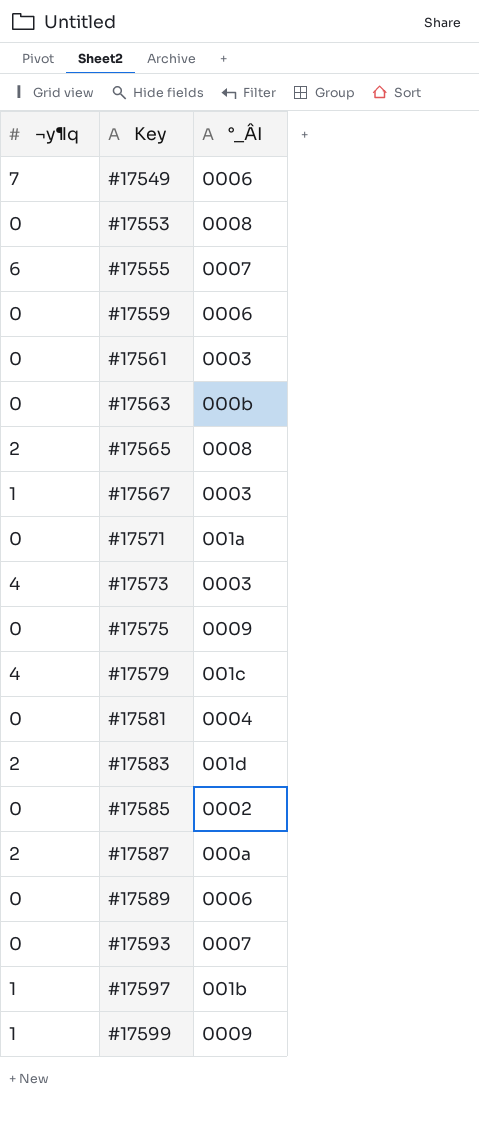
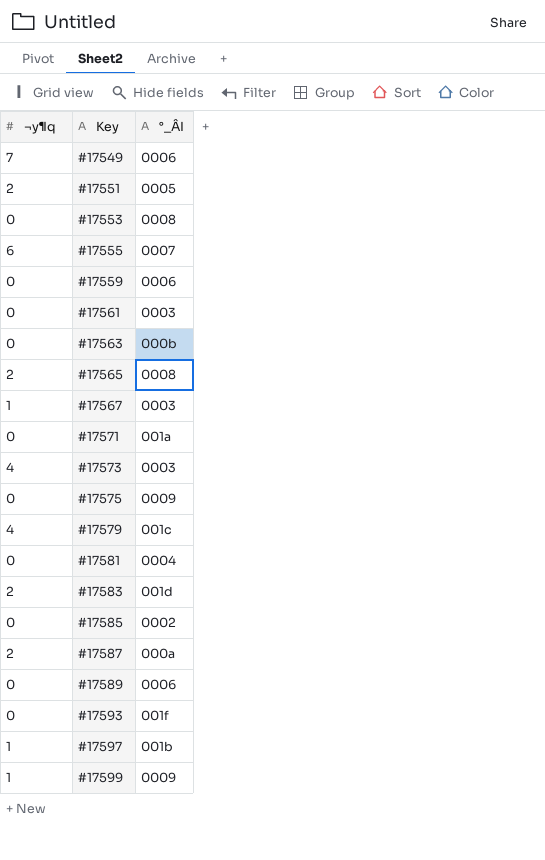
row #17551: none -> 2 | 0005
#17593 | °_ÂI: 0007 -> 001f

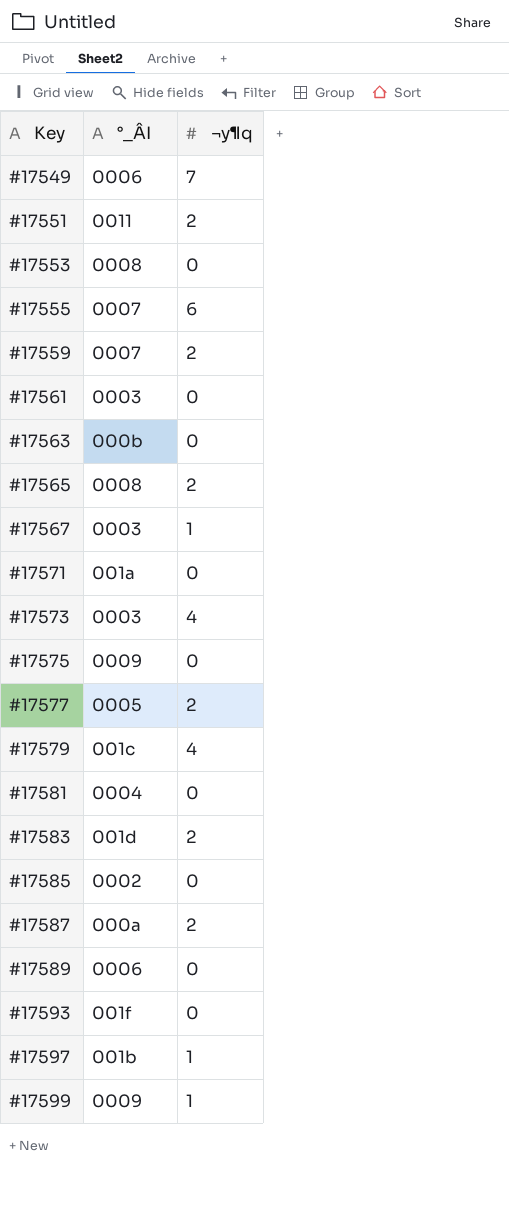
column ¬y¶q | position: 1 -> 3
#17551 | °_ÂI: 0005 -> 0011
#17559 | °_ÂI: 0006 -> 0007
#17559 | ¬y¶q: 0 -> 2
row #17577: none -> 0005 | 2

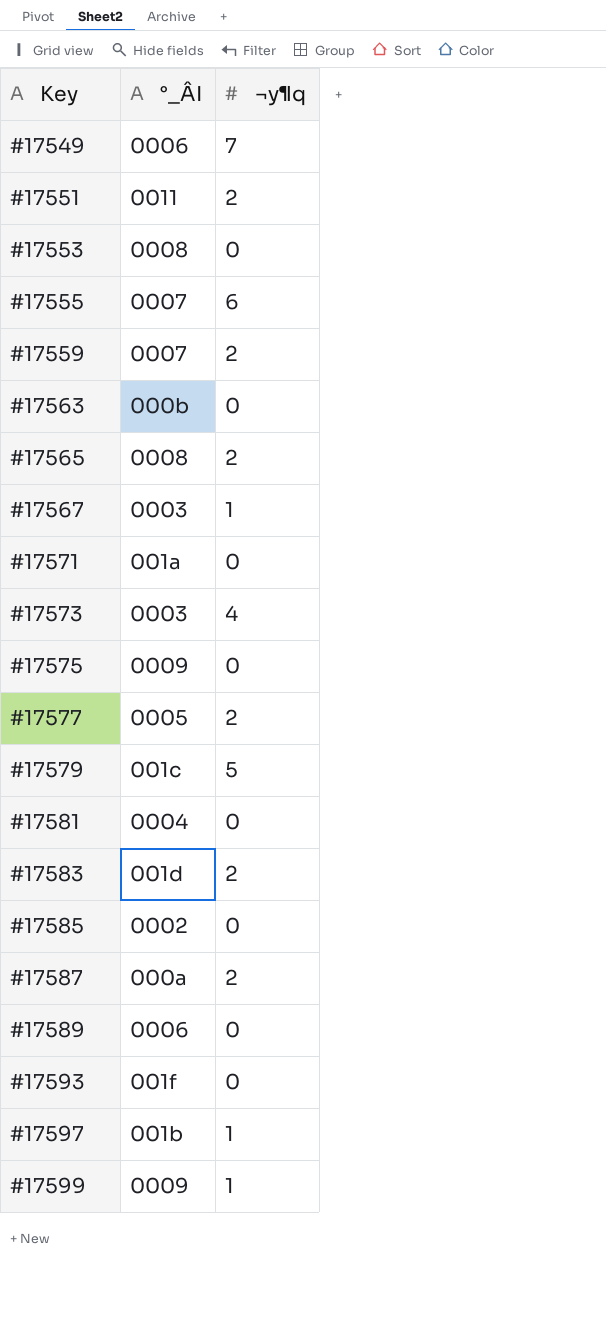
row #17561: 0003 | 0 -> none
#17579 | ¬y¶q: 4 -> 5

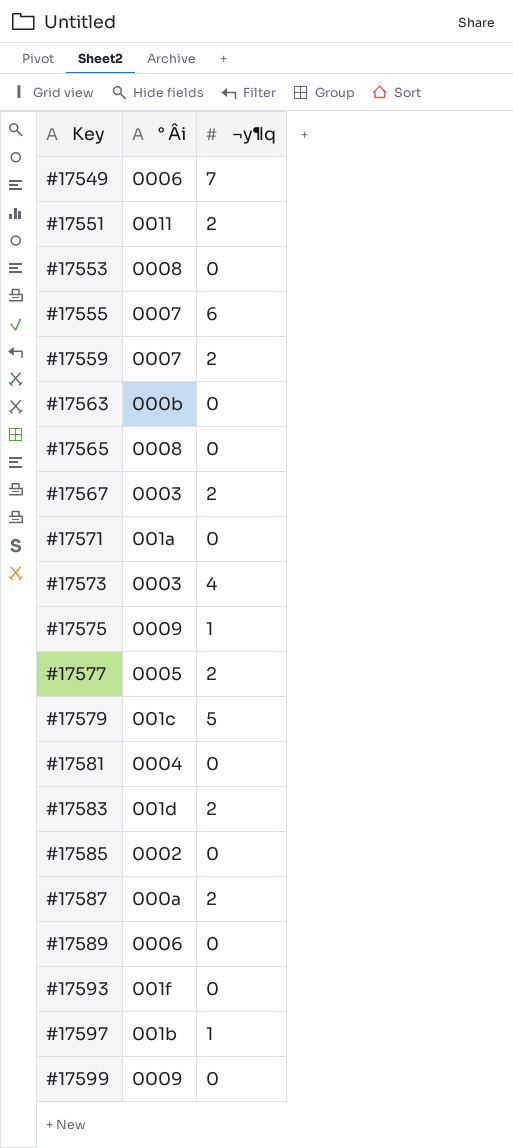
column name: °_ÂI -> ° Âi
#17565 | ¬y¶q: 2 -> 0
#17567 | ¬y¶q: 1 -> 2
#17575 | ¬y¶q: 0 -> 1
#17599 | ¬y¶q: 1 -> 0

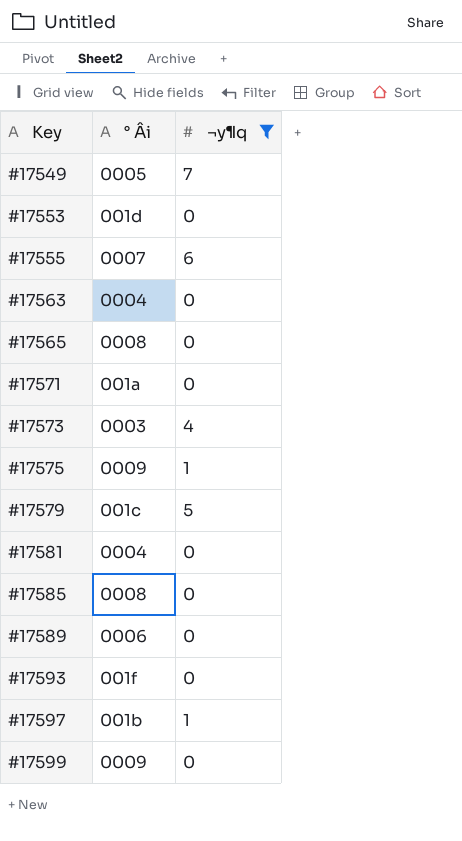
filter: none -> ¬y¶q != 2
#17549 | ° Âi: 0006 -> 0005
#17553 | ° Âi: 0008 -> 001d
#17563 | ° Âi: 000b -> 0004
#17585 | ° Âi: 0002 -> 0008

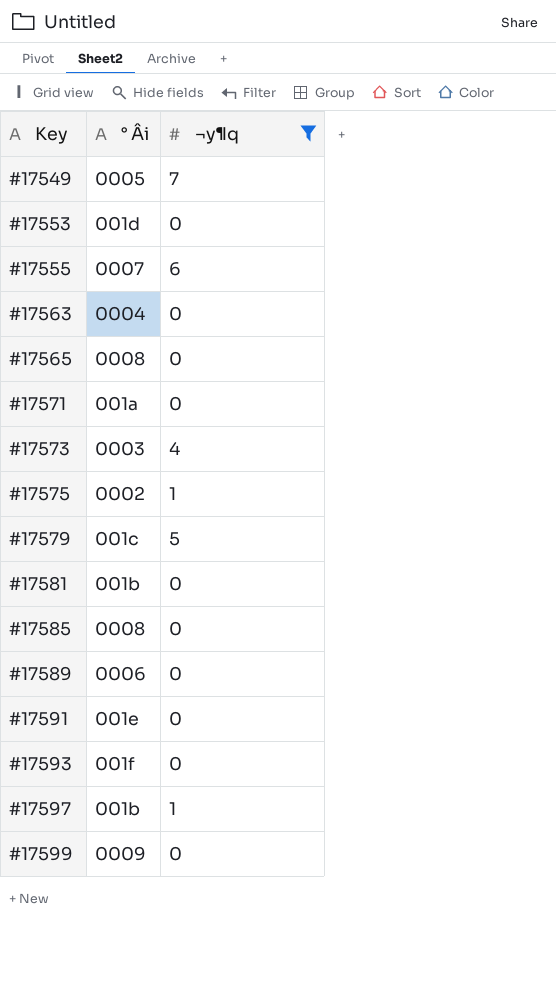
#17575 | ° Âi: 0009 -> 0002
#17581 | ° Âi: 0004 -> 001b
row #17591: none -> 001e | 0

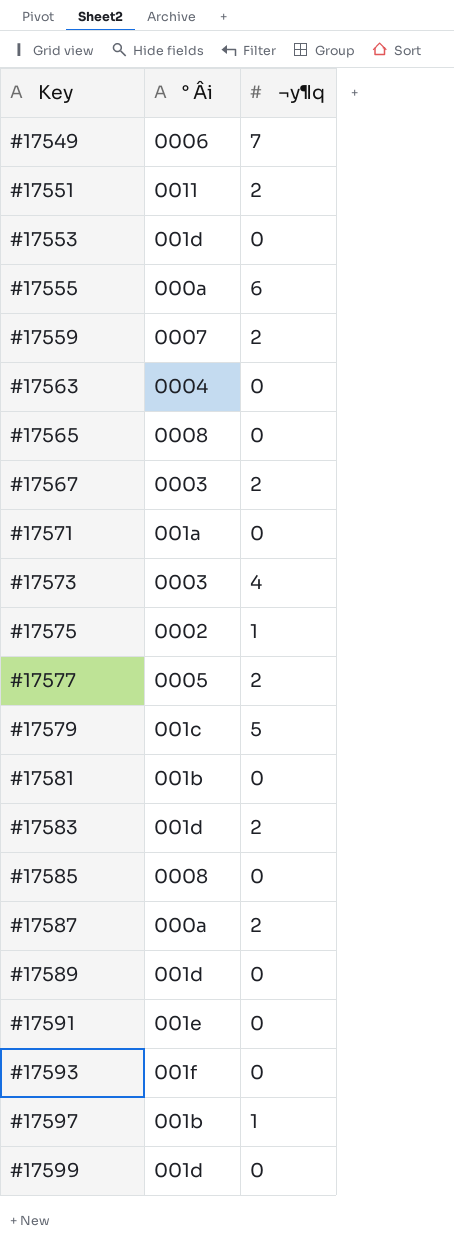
filter: ¬y¶q != 2 -> none
#17549 | ° Âi: 0005 -> 0006
#17555 | ° Âi: 0007 -> 000a
#17589 | ° Âi: 0006 -> 001d
#17599 | ° Âi: 0009 -> 001d

